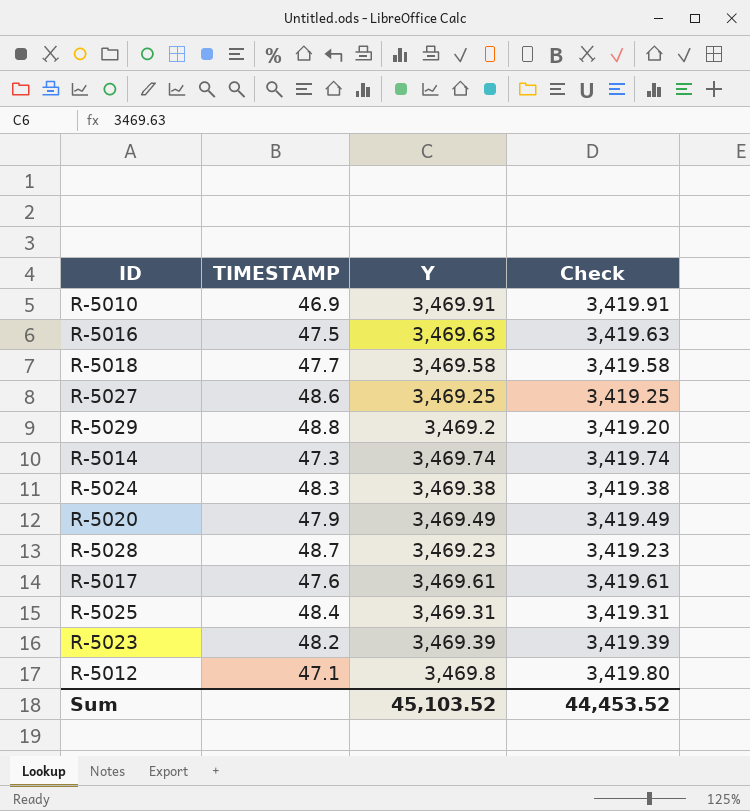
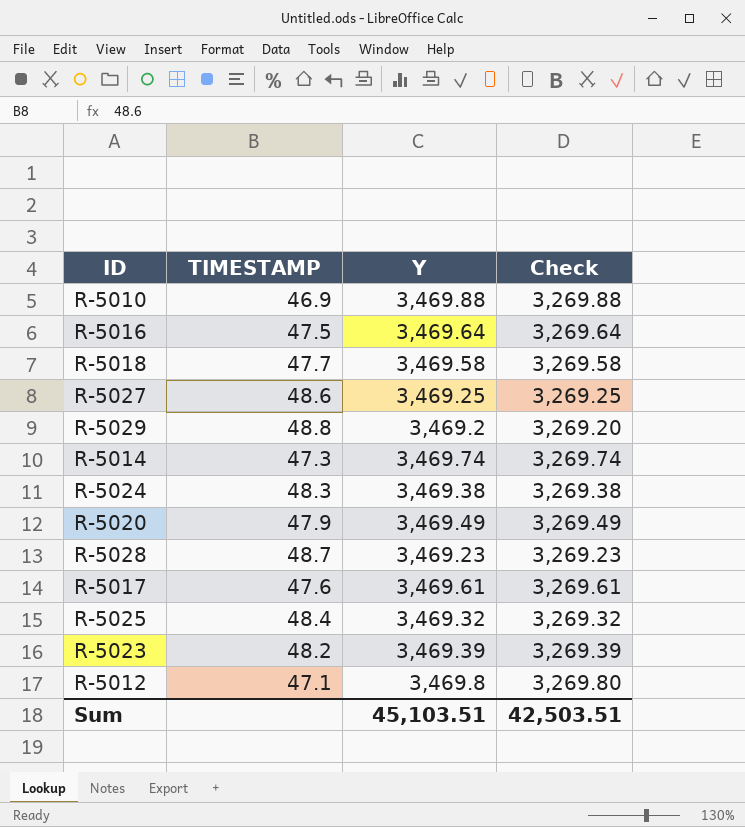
column Check | formula: [Y] - 50 -> [Y] - 200
R-5010 | Y: 3,469.91 -> 3,469.88
R-5016 | Y: 3,469.63 -> 3,469.64
R-5025 | Y: 3,469.31 -> 3,469.32
Sum | Y: 45,103.52 -> 45,103.51
Sum | Check: 44,453.52 -> 42,503.51

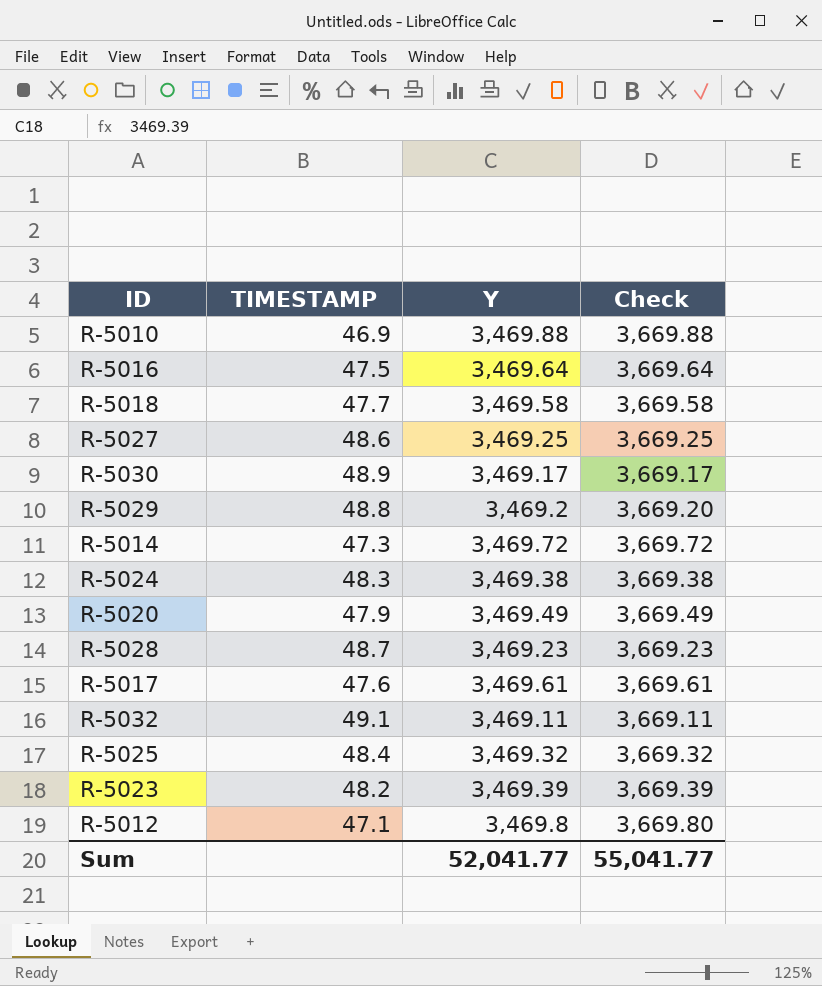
column Check | formula: [Y] - 200 -> [Y] + 200
row R-5030: none -> 48.9 | 3,469.17 | 3,669.17
R-5014 | Y: 3,469.74 -> 3,469.72
row R-5032: none -> 49.1 | 3,469.11 | 3,669.11
Sum | Y: 45,103.51 -> 52,041.77
Sum | Check: 42,503.51 -> 55,041.77

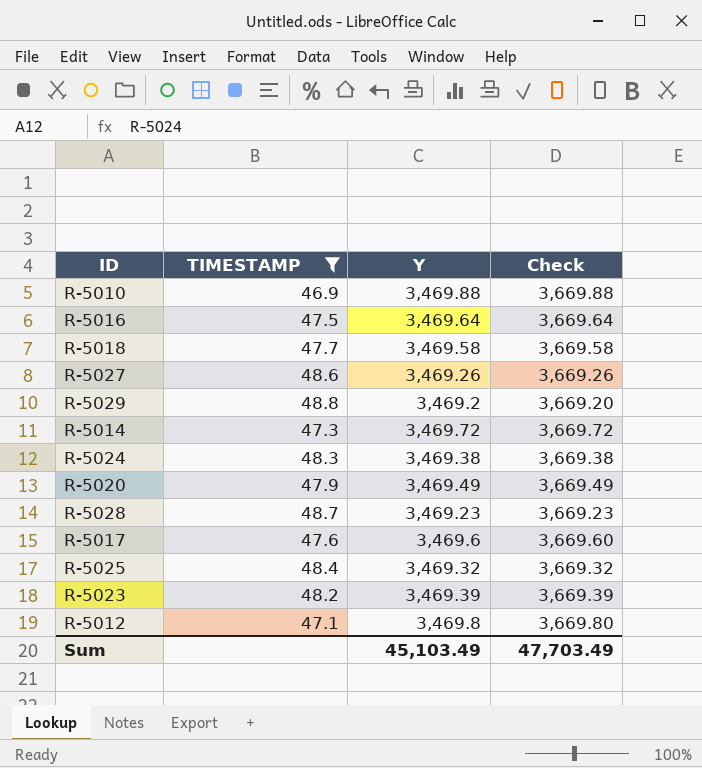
filter: none -> TIMESTAMP <= 48.8
R-5027 | Y: 3,469.25 -> 3,469.26
R-5027 | Check: 3,669.25 -> 3,669.26
R-5017 | Y: 3,469.61 -> 3,469.6
R-5017 | Check: 3,669.61 -> 3,669.60
Sum | Y: 52,041.77 -> 45,103.49
Sum | Check: 55,041.77 -> 47,703.49

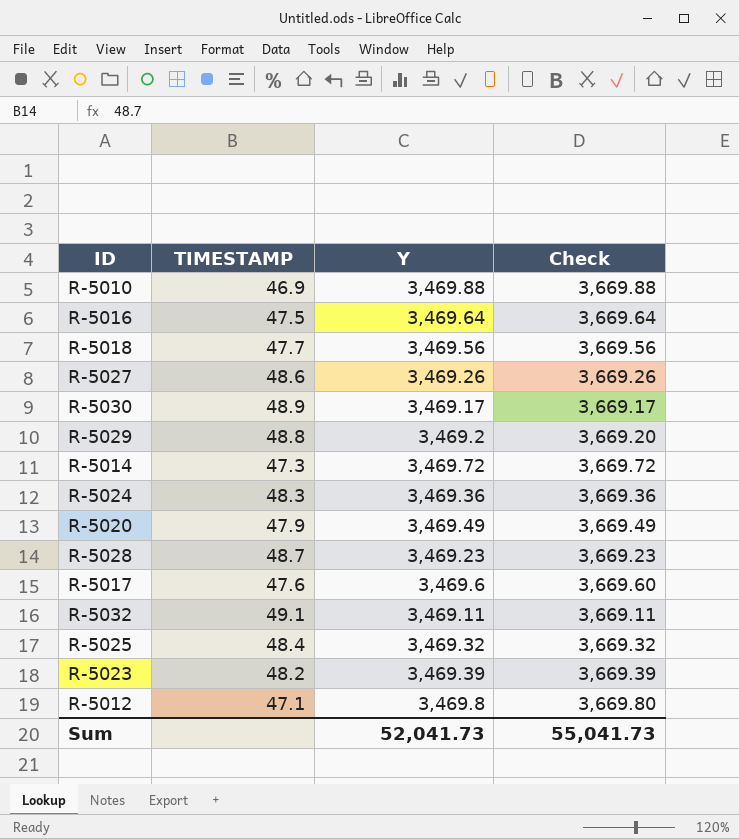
filter: TIMESTAMP <= 48.8 -> none
R-5018 | Y: 3,469.58 -> 3,469.56
R-5018 | Check: 3,669.58 -> 3,669.56
R-5024 | Y: 3,469.38 -> 3,469.36
R-5024 | Check: 3,669.38 -> 3,669.36
Sum | Y: 45,103.49 -> 52,041.73
Sum | Check: 47,703.49 -> 55,041.73

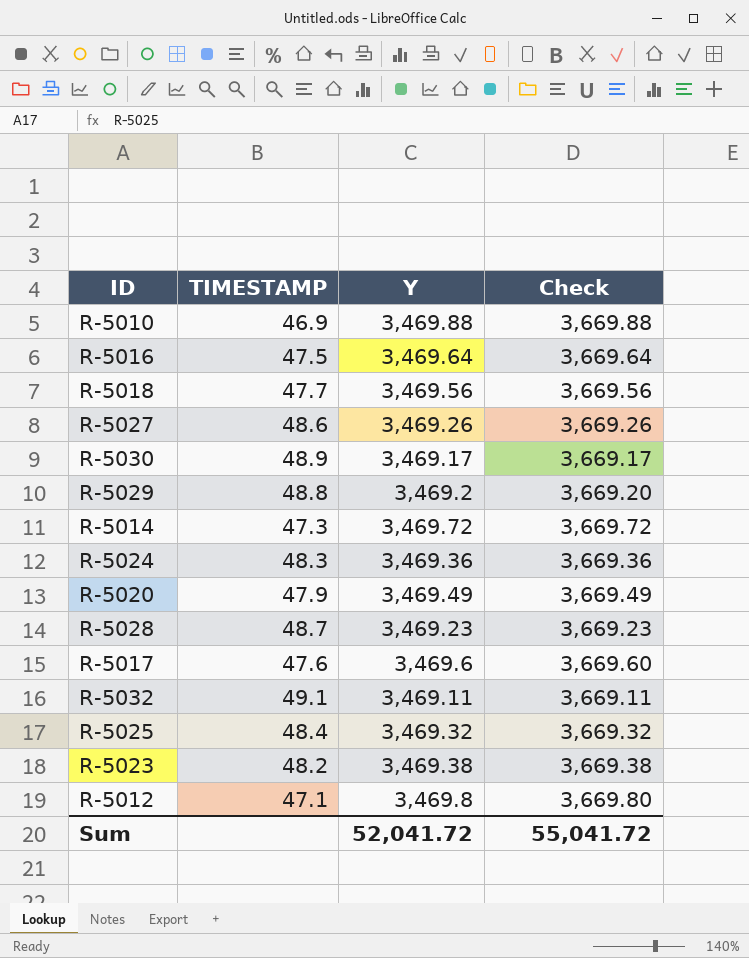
R-5023 | Y: 3,469.39 -> 3,469.38
R-5023 | Check: 3,669.39 -> 3,669.38
Sum | Y: 52,041.73 -> 52,041.72
Sum | Check: 55,041.73 -> 55,041.72

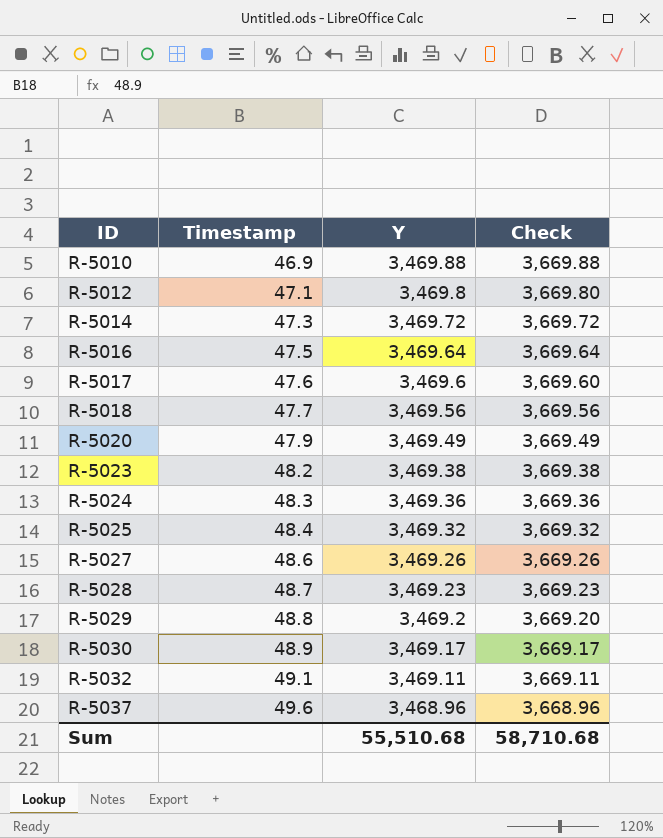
row order: none -> ID ascending
column name: TIMESTAMP -> Timestamp
row R-5037: none -> 49.6 | 3,468.96 | 3,668.96
Sum | Y: 52,041.72 -> 55,510.68
Sum | Check: 55,041.72 -> 58,710.68

